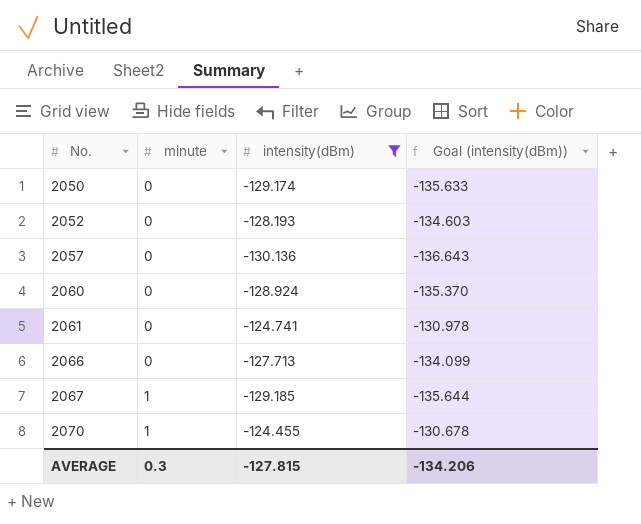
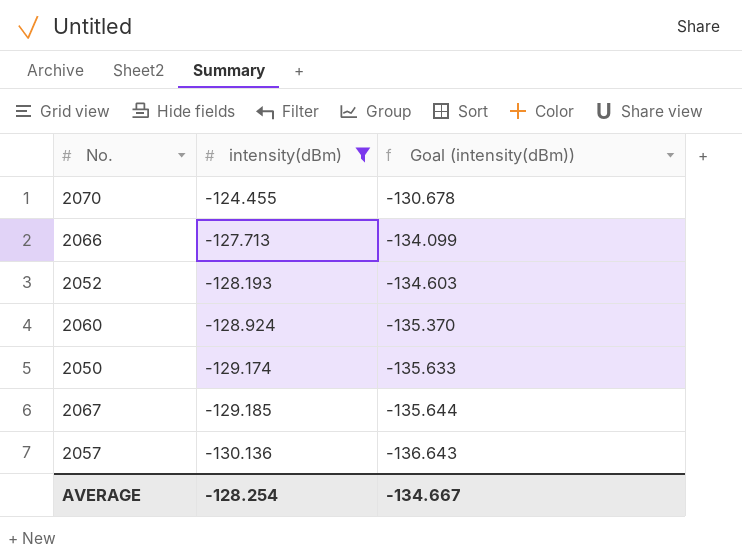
row order: No. ascending -> intensity(dBm) descending
column minute | position: 2 -> none
row 2061: 0 | -124.741 | -130.978 -> none
AVERAGE | intensity(dBm): -127.815 -> -128.254
AVERAGE | Goal (intensity(dBm)): -134.206 -> -134.667

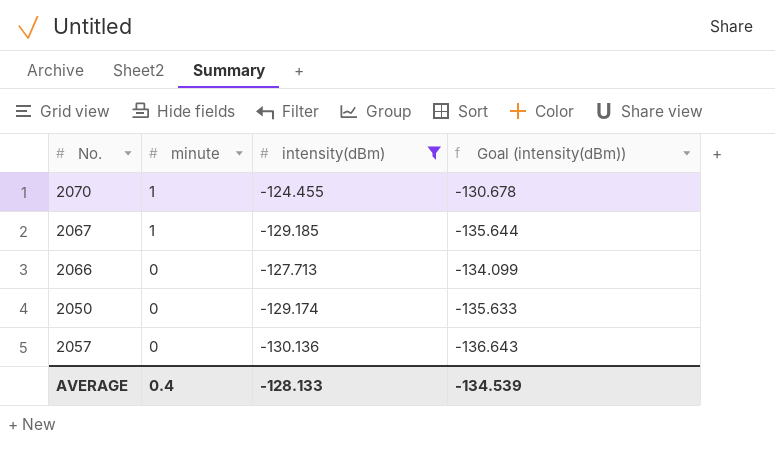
row order: intensity(dBm) descending -> minute descending
column minute | position: none -> 2
row 2052: -128.193 | -134.603 -> none
row 2060: -128.924 | -135.370 -> none
AVERAGE | intensity(dBm): -128.254 -> -128.133
AVERAGE | Goal (intensity(dBm)): -134.667 -> -134.539

